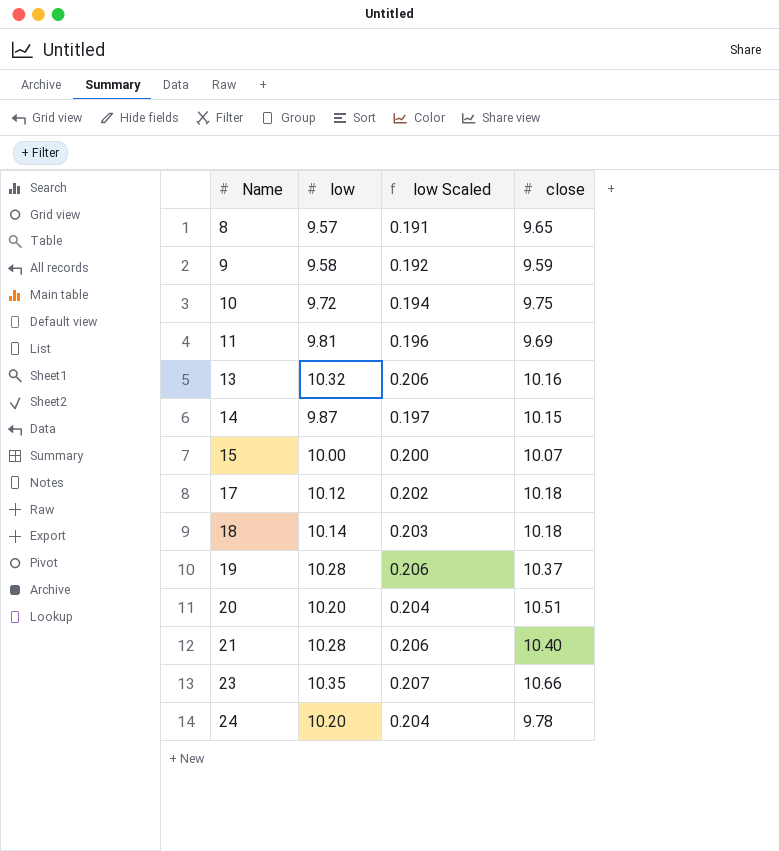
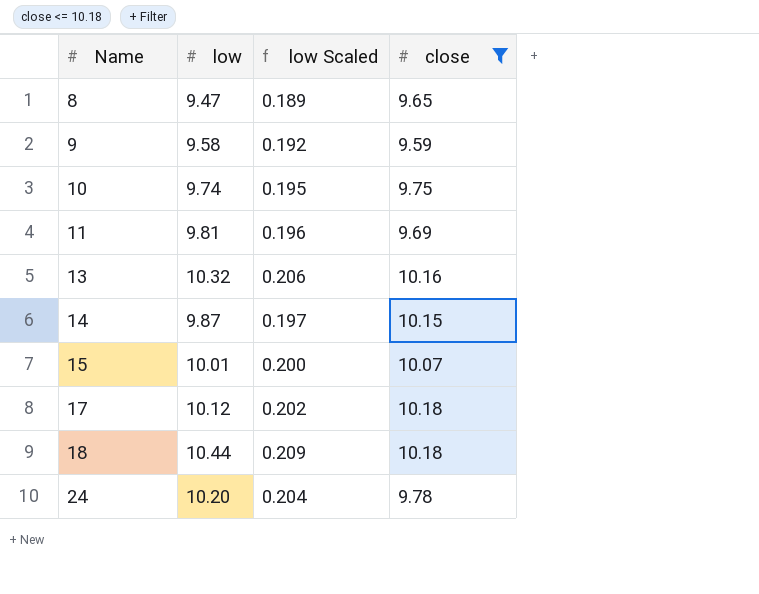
filter: none -> close <= 10.18
8 | low: 9.57 -> 9.47
8 | low Scaled: 0.191 -> 0.189
10 | low: 9.72 -> 9.74
10 | low Scaled: 0.194 -> 0.195
15 | low: 10.00 -> 10.01
18 | low: 10.14 -> 10.44
18 | low Scaled: 0.203 -> 0.209

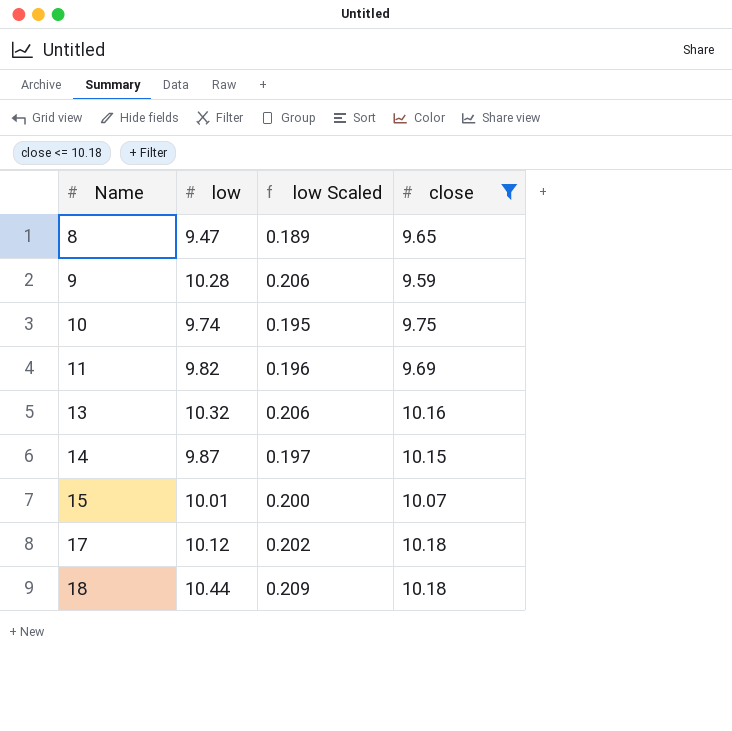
row 24: 10.20 | 0.204 | 9.78 -> none
9 | low: 9.58 -> 10.28
9 | low Scaled: 0.192 -> 0.206
11 | low: 9.81 -> 9.82

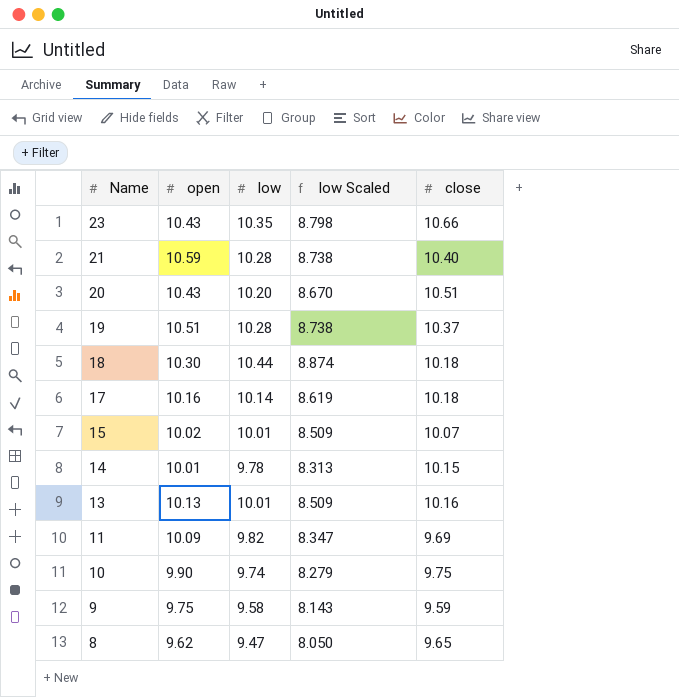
filter: close <= 10.18 -> none
row order: Name ascending -> Name descending
column open | position: none -> 2
column low Scaled | formula: [low] * 0.02 -> [low] * 0.85
17 | low: 10.12 -> 10.14
14 | low: 9.87 -> 9.78
13 | low: 10.32 -> 10.01
9 | low: 10.28 -> 9.58

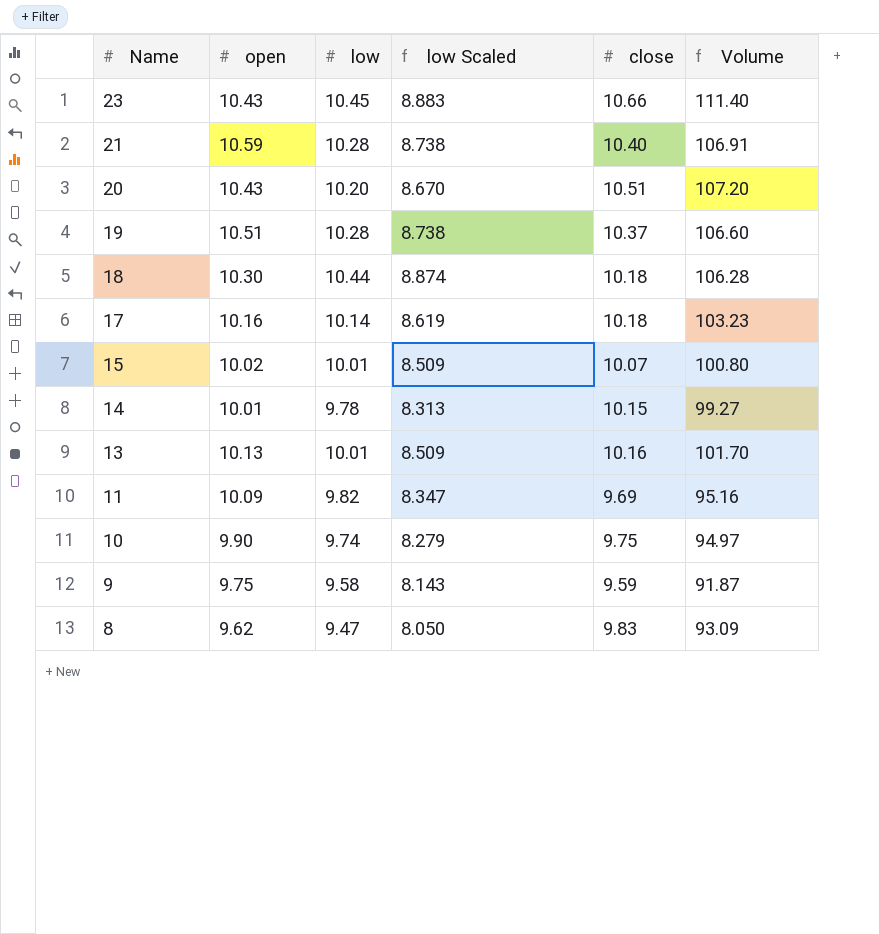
column Volume | formula: none -> [low] * [close]
23 | low: 10.35 -> 10.45
23 | low Scaled: 8.798 -> 8.883
8 | close: 9.65 -> 9.83

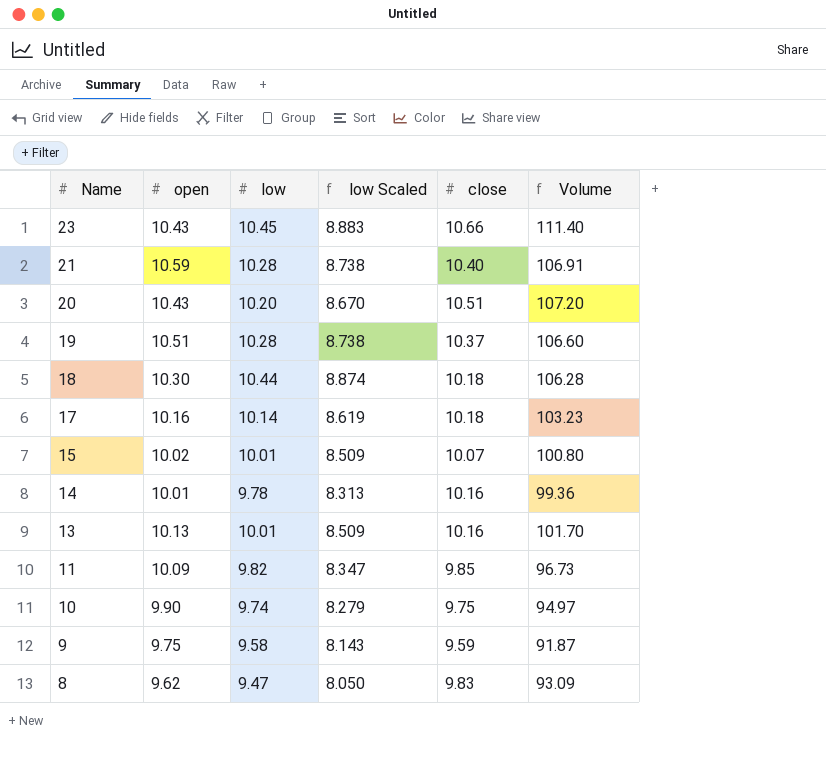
14 | close: 10.15 -> 10.16
14 | Volume: 99.27 -> 99.36
11 | close: 9.69 -> 9.85
11 | Volume: 95.16 -> 96.73

